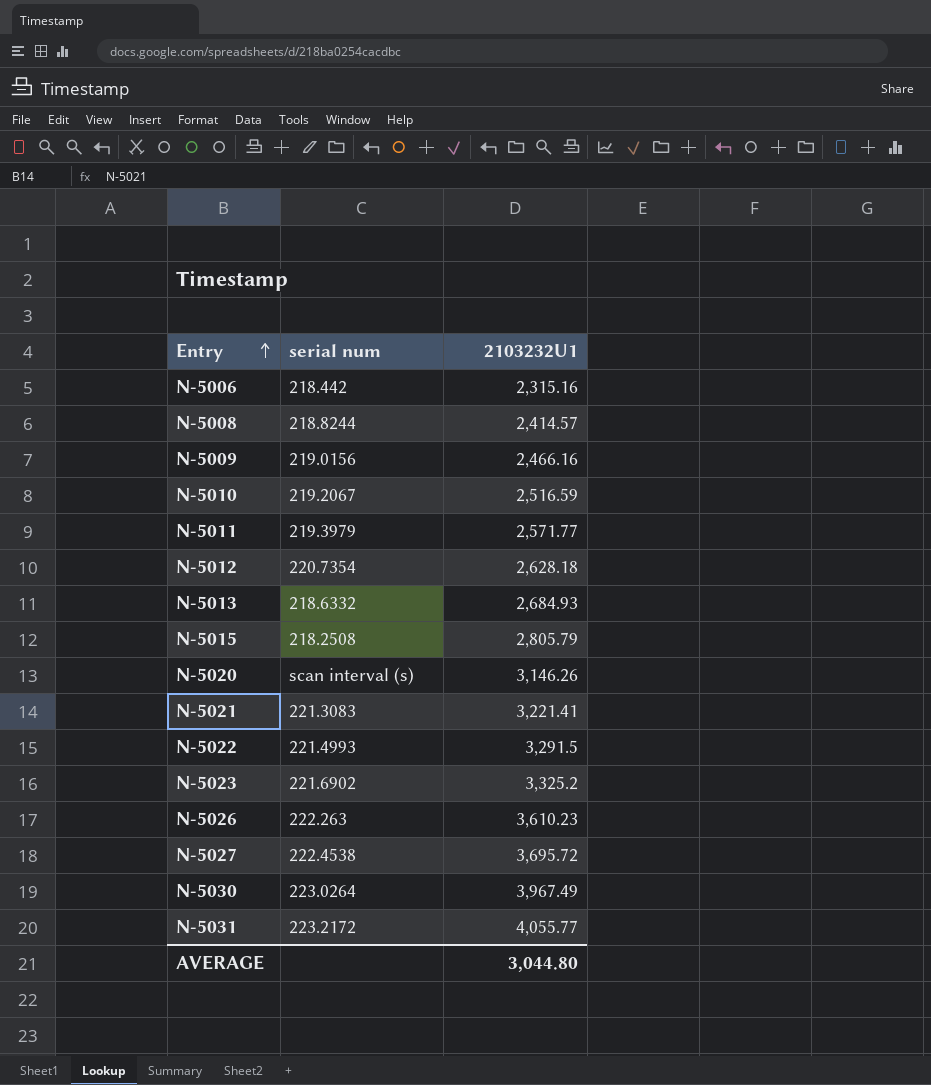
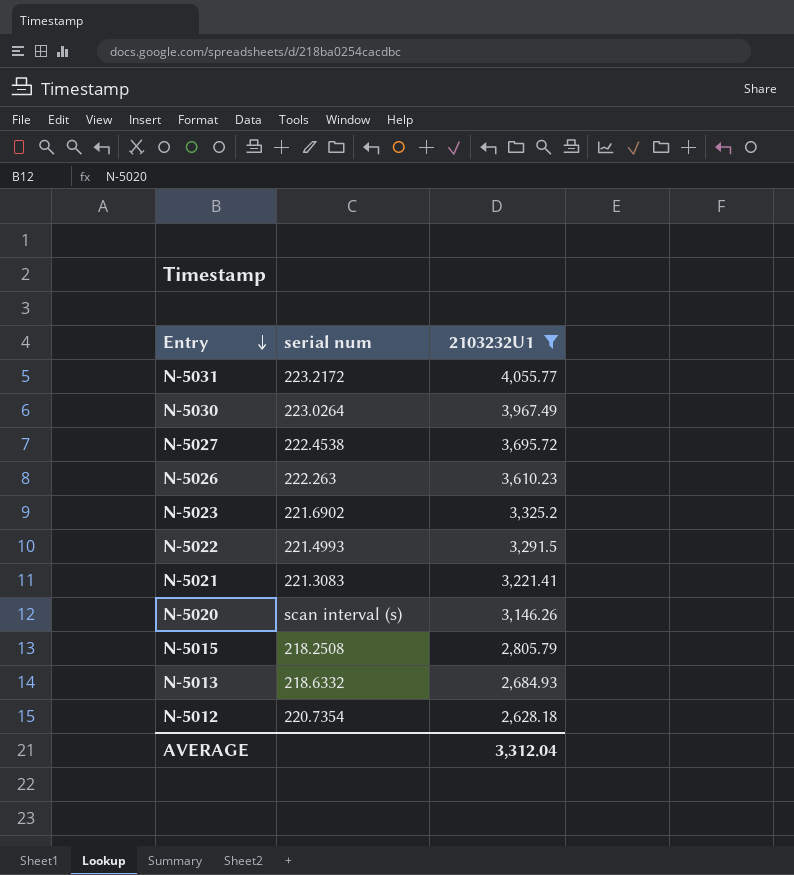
filter: none -> 2103232U1 >= 2,628.18
row order: Entry ascending -> Entry descending
AVERAGE | 2103232U1: 3,044.80 -> 3,312.04

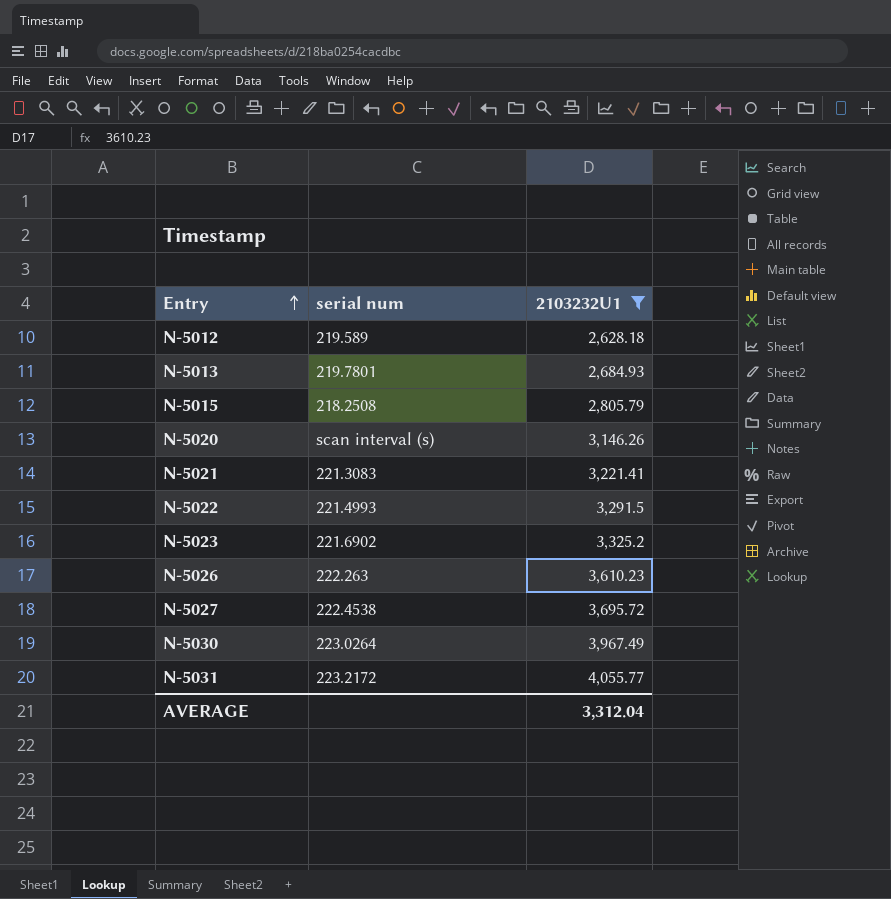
row order: Entry descending -> Entry ascending
N-5012 | serial num: 220.7354 -> 219.589
N-5013 | serial num: 218.6332 -> 219.7801

